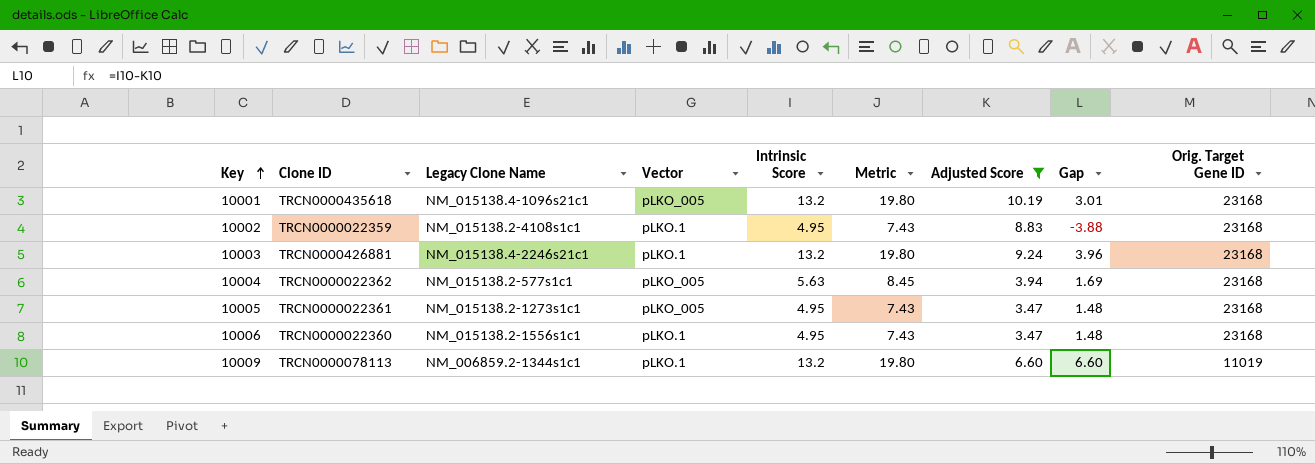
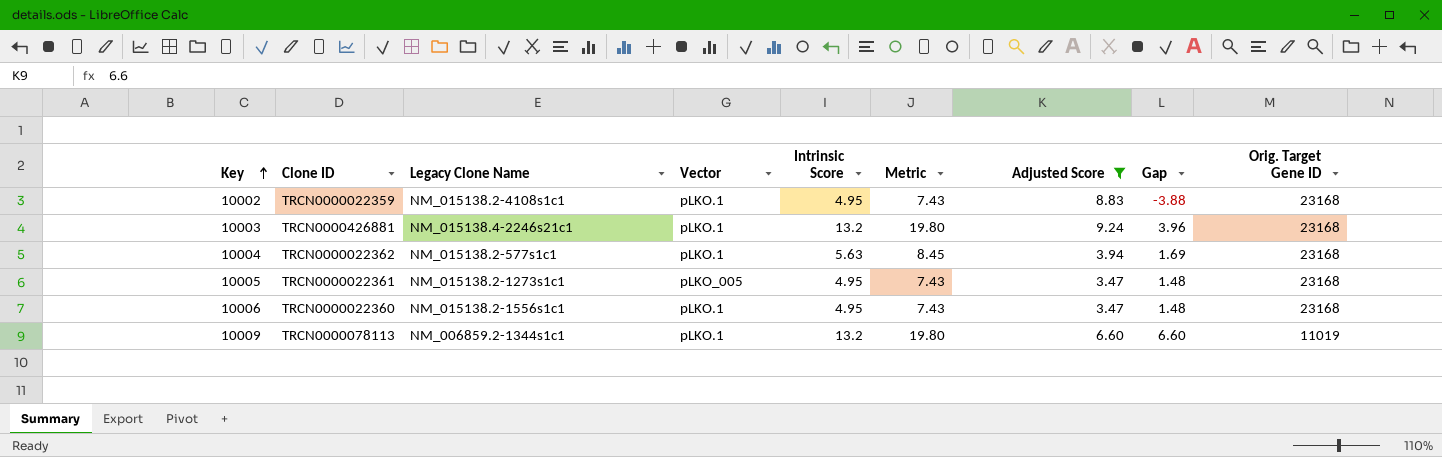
row 10001: TRCN0000435618 | NM_015138.4-1096s21c1 | pLKO_005 | 13.2 | 19.80 | 10.19 | 3.01 | 23168 -> none
10004 | Vector: pLKO_005 -> pLKO.1

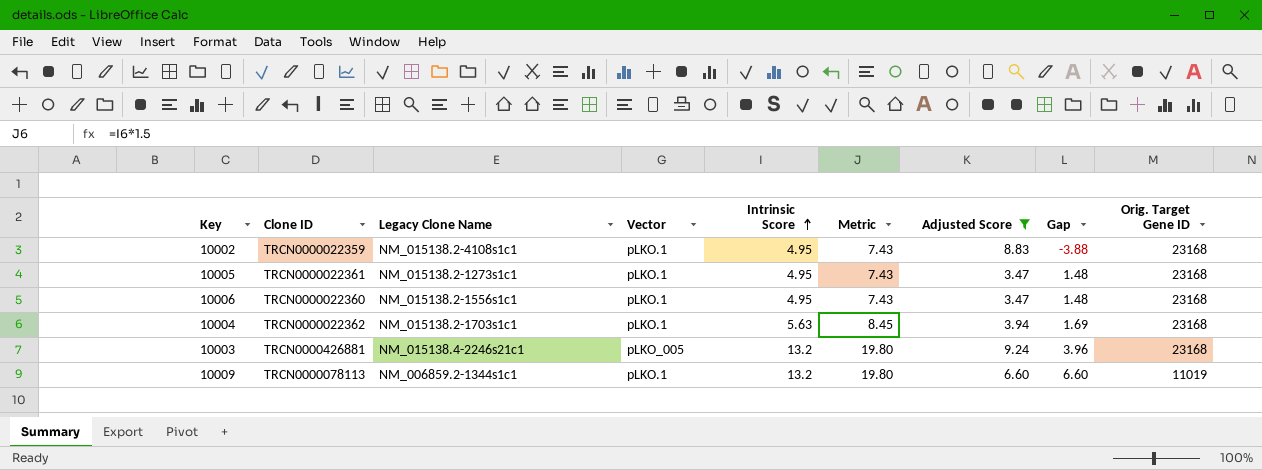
row order: Key ascending -> Intrinsic Score ascending
10005 | Vector: pLKO_005 -> pLKO.1
10004 | Legacy Clone Name: NM_015138.2-577s1c1 -> NM_015138.2-1703s1c1
10003 | Vector: pLKO.1 -> pLKO_005

